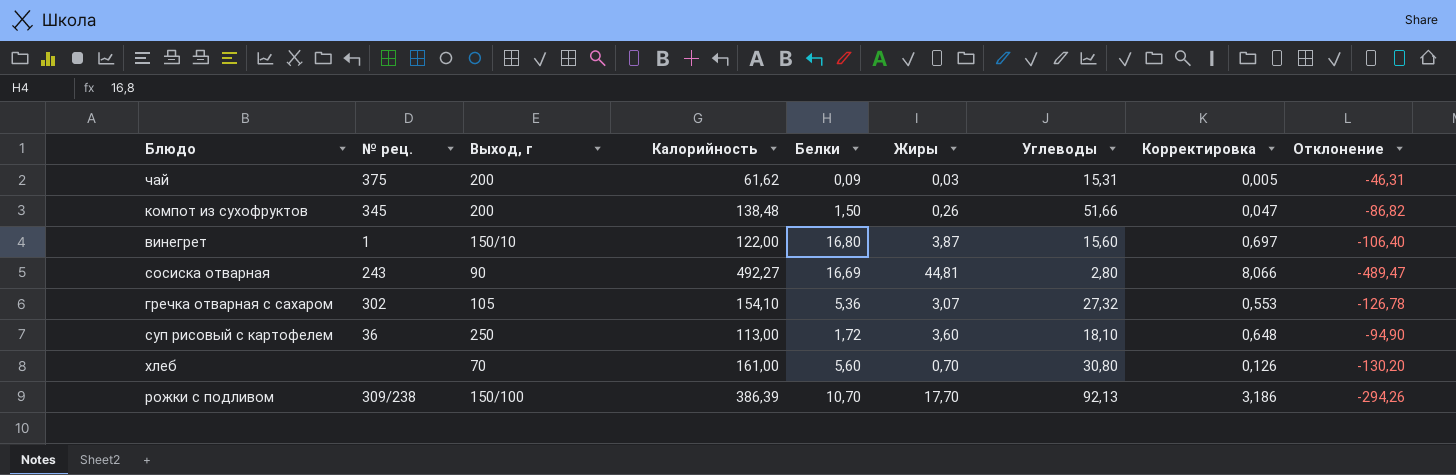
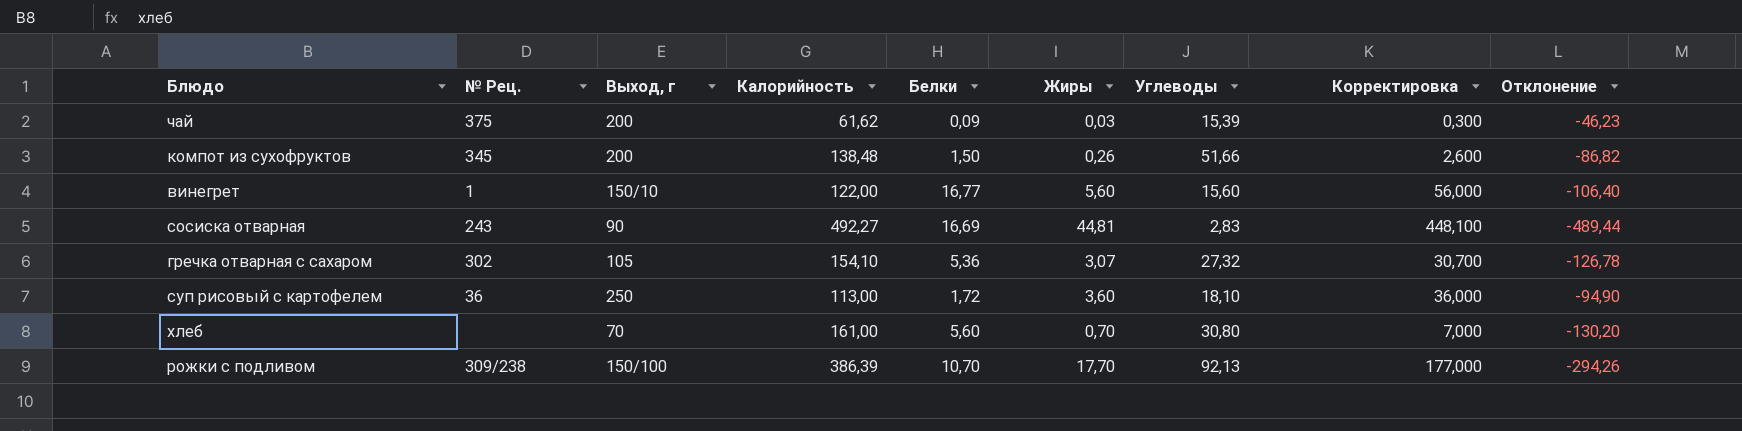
column name: № рец. -> № Рец.
column Корректировка | formula: [Жиры] * 0,18 -> [Жиры] * 10
чай | Углеводы: 15,31 -> 15,39
чай | Отклонение: -46,31 -> -46,23
винегрет | Белки: 16,80 -> 16,77
винегрет | Жиры: 3,87 -> 5,60
сосиска отварная | Углеводы: 2,80 -> 2,83
сосиска отварная | Отклонение: -489,47 -> -489,44

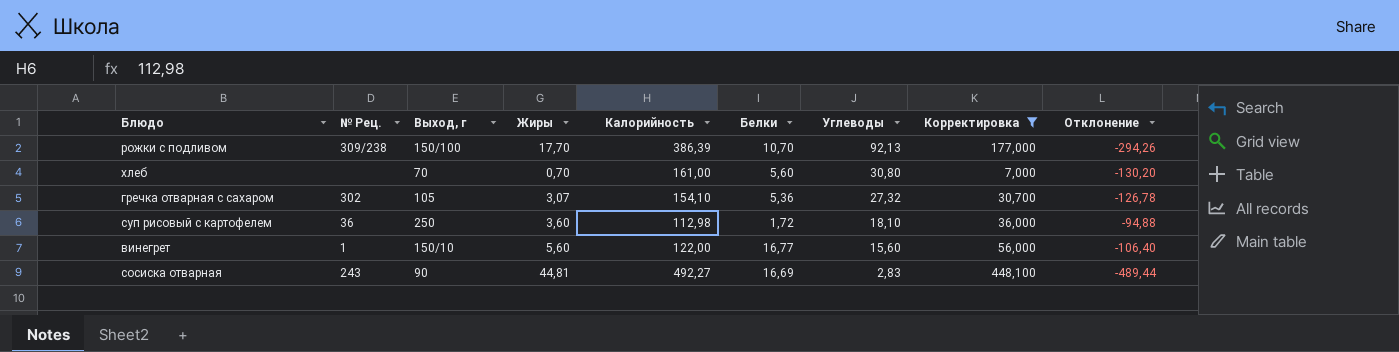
filter: none -> Корректировка >= 7,000
row order: none -> Углеводы descending
column Жиры | position: 6 -> 4
суп рисовый с картофелем | Калорийность: 113,00 -> 112,98
суп рисовый с картофелем | Отклонение: -94,90 -> -94,88

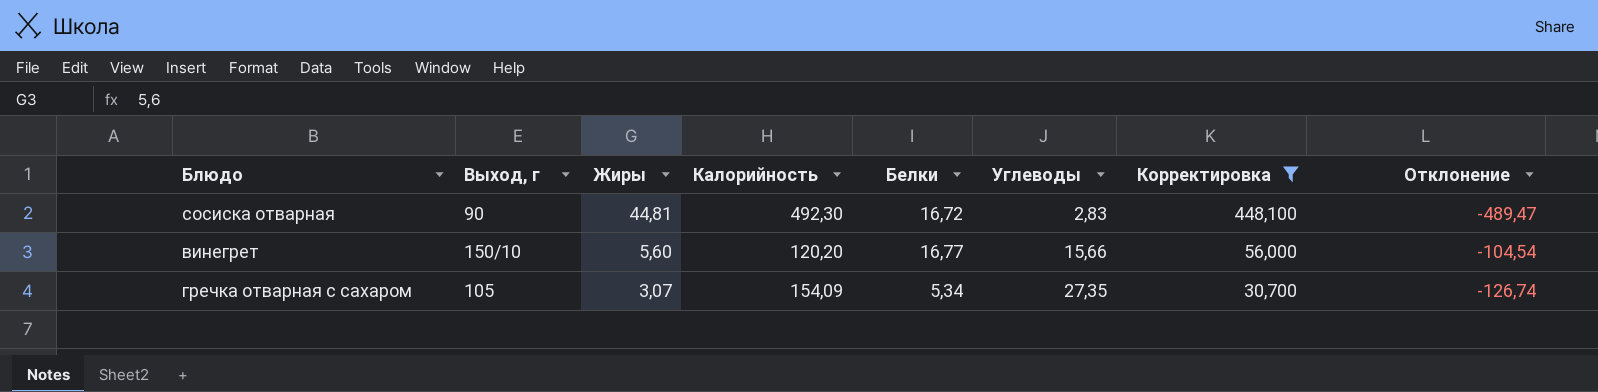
row order: Углеводы descending -> Жиры descending
column № Рец. | position: 2 -> none
row рожки с подливом: 309/238 | 150/100 | 17,70 | 386,39 | 10,70 | 92,13 | 177,000 | -294,26 -> none
row хлеб: none | 70 | 0,70 | 161,00 | 5,60 | 30,80 | 7,000 | -130,20 -> none
row суп рисовый с картофелем: 36 | 250 | 3,60 | 112,98 | 1,72 | 18,10 | 36,000 | -94,88 -> none
сосиска отварная | Калорийность: 492,27 -> 492,30
сосиска отварная | Белки: 16,69 -> 16,72
сосиска отварная | Отклонение: -489,44 -> -489,47
винегрет | Калорийность: 122,00 -> 120,20
винегрет | Углеводы: 15,60 -> 15,66
винегрет | Отклонение: -106,40 -> -104,54
гречка отварная с сахаром | Калорийность: 154,10 -> 154,09
гречка отварная с сахаром | Белки: 5,36 -> 5,34
гречка отварная с сахаром | Углеводы: 27,32 -> 27,35
гречка отварная с сахаром | Отклонение: -126,78 -> -126,74

